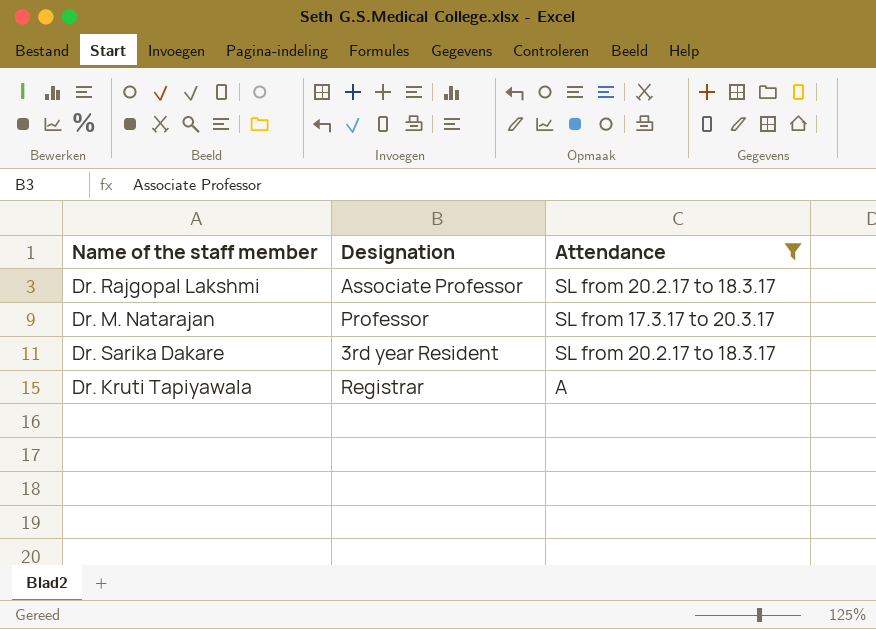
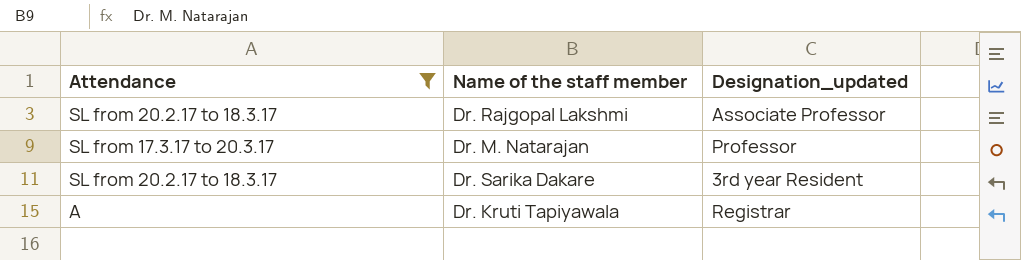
column Attendance | position: 3 -> 1
column name: Designation -> Designation_updated

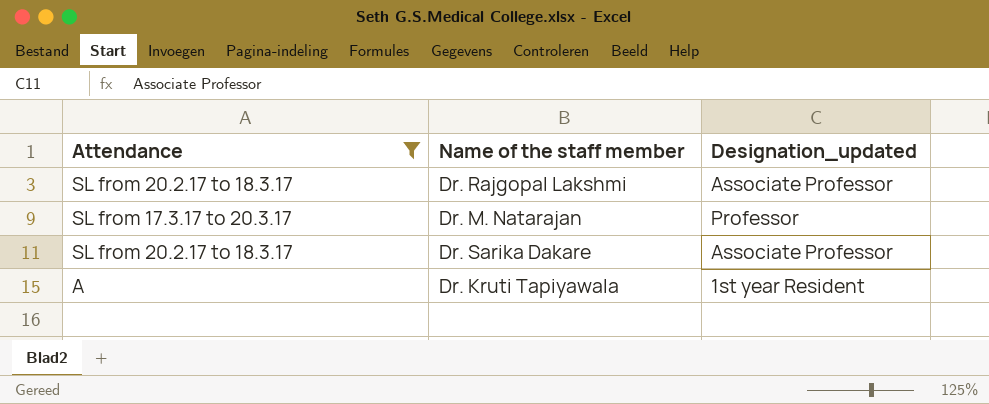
Dr. Sarika Dakare | Designation_updated: 3rd year Resident -> Associate Professor
Dr. Kruti Tapiyawala | Designation_updated: Registrar -> 1st year Resident

